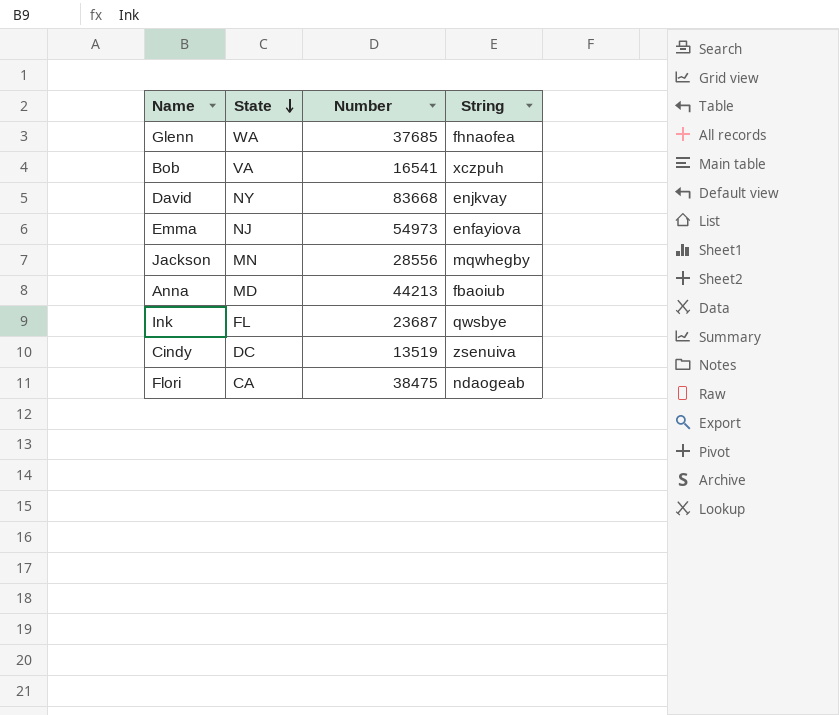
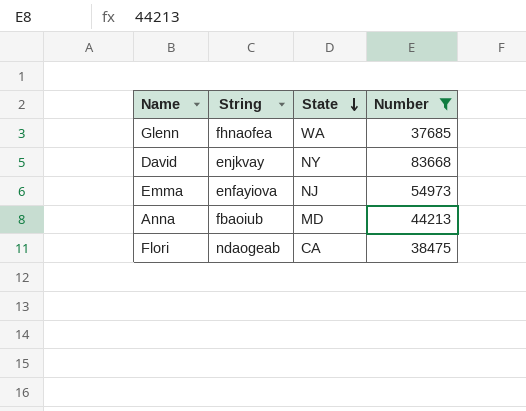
filter: none -> Number >= 37685
column String | position: 4 -> 2

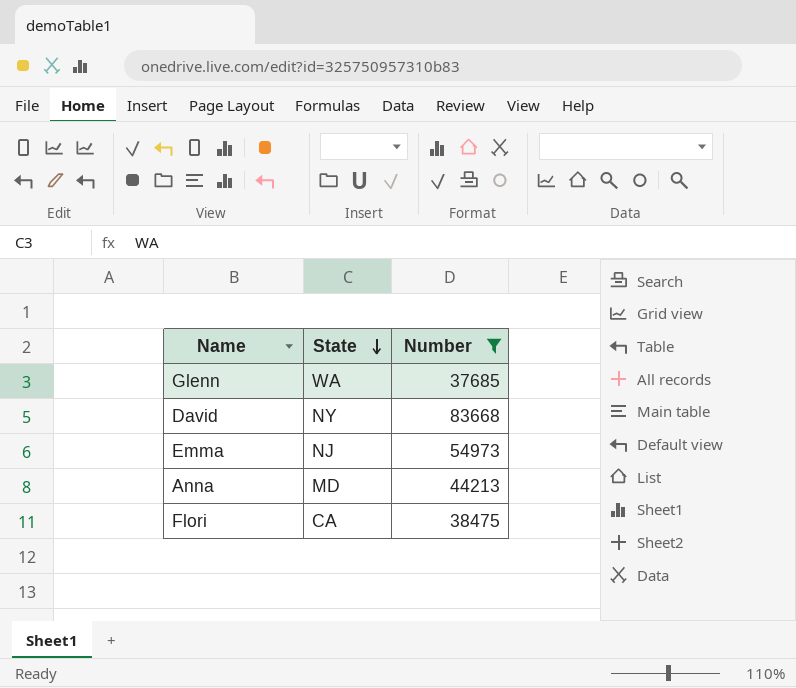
column String | position: 2 -> none

